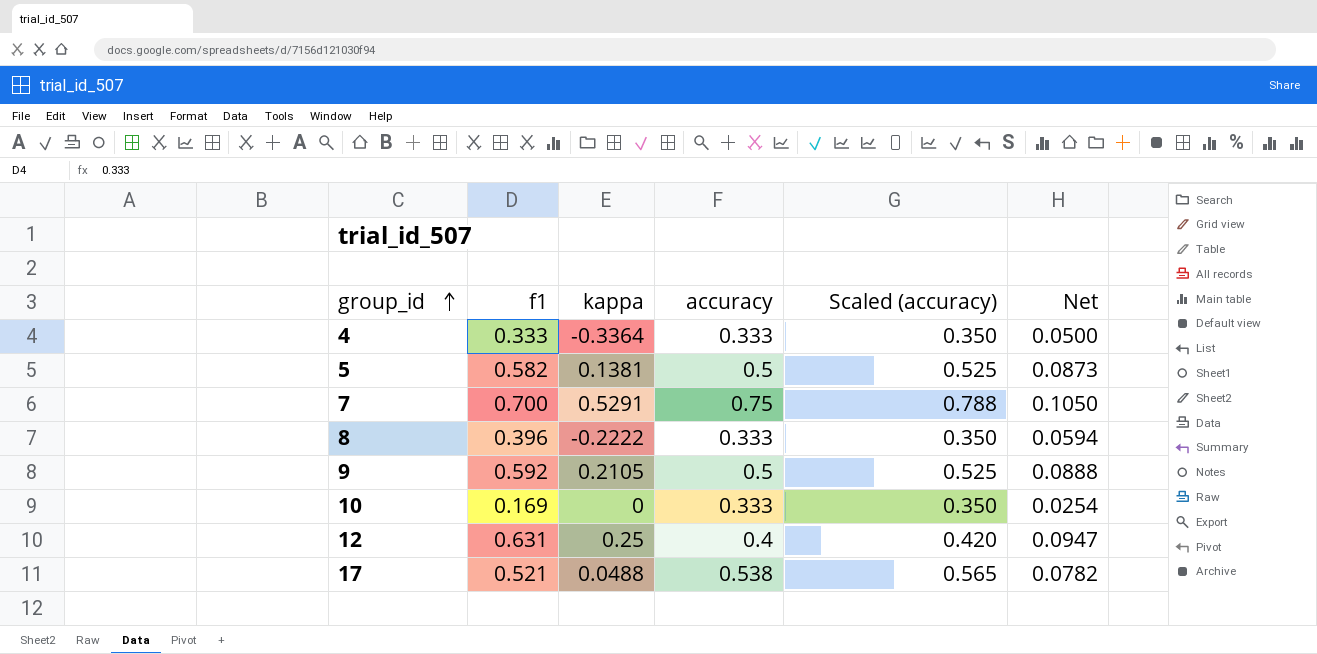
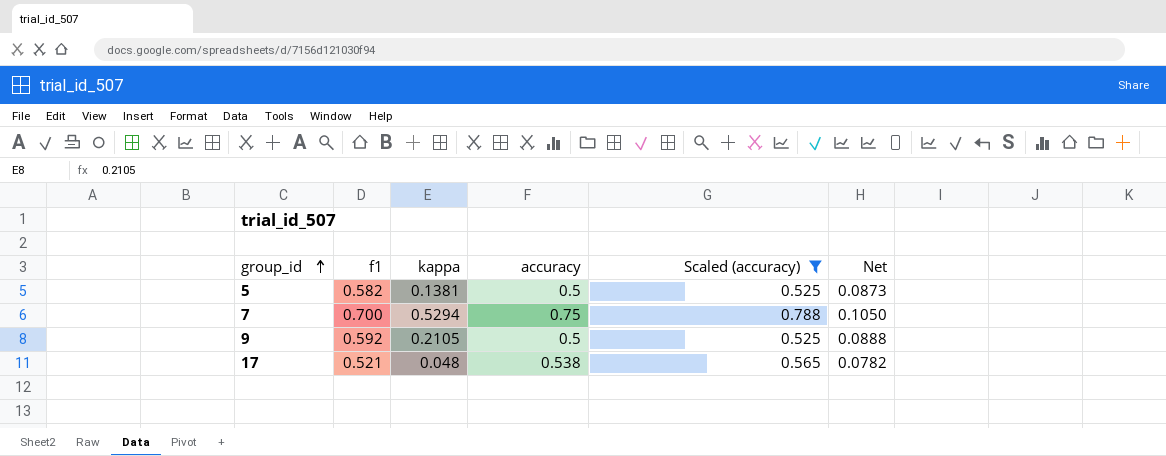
filter: none -> Scaled (accuracy) >= 0.525
7 | kappa: 0.5291 -> 0.5294
17 | kappa: 0.0488 -> 0.048

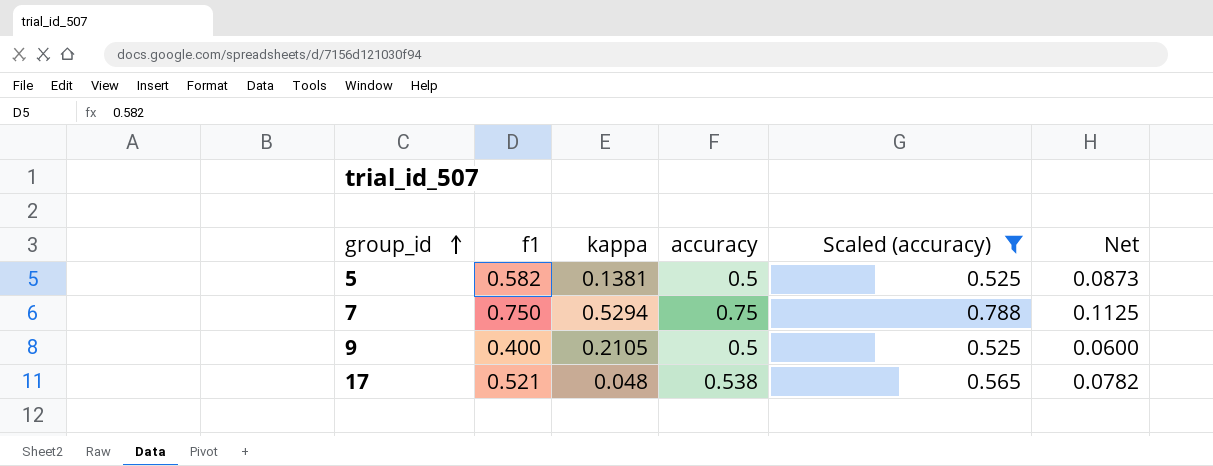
7 | f1: 0.700 -> 0.750
7 | Net: 0.1050 -> 0.1125
9 | f1: 0.592 -> 0.400
9 | Net: 0.0888 -> 0.0600

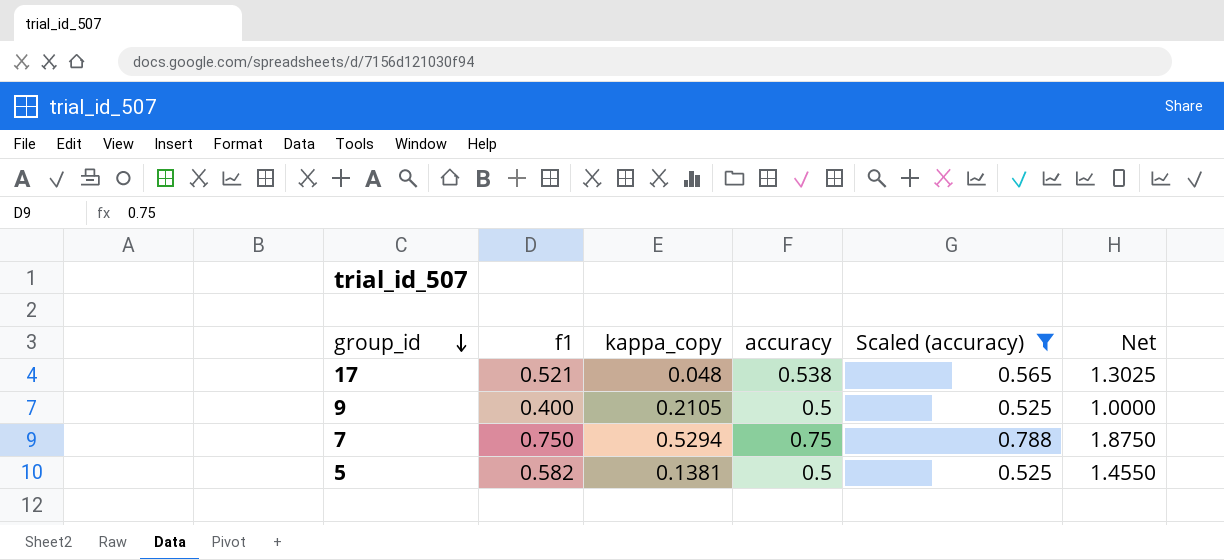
row order: group_id ascending -> group_id descending
column name: kappa -> kappa_copy
column Net | formula: [f1] * 0.15 -> [f1] * 2.5

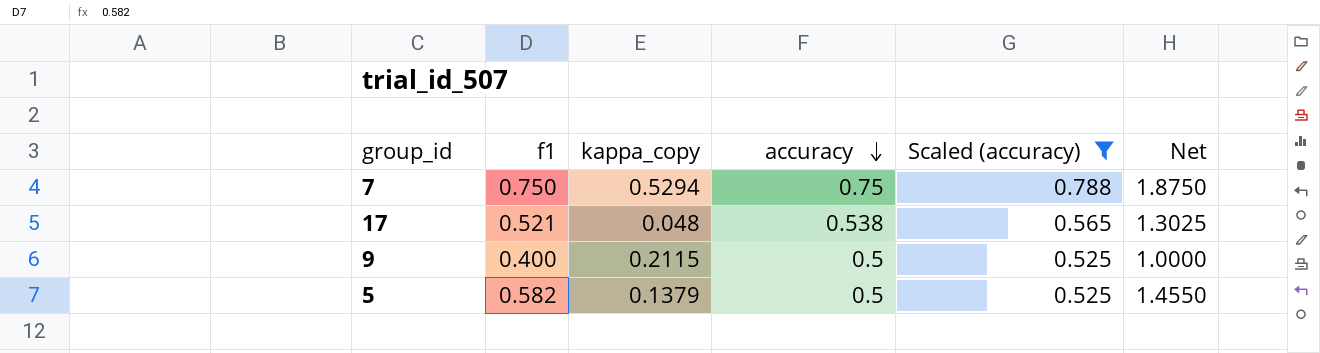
row order: group_id descending -> accuracy descending
9 | kappa_copy: 0.2105 -> 0.2115
5 | kappa_copy: 0.1381 -> 0.1379

